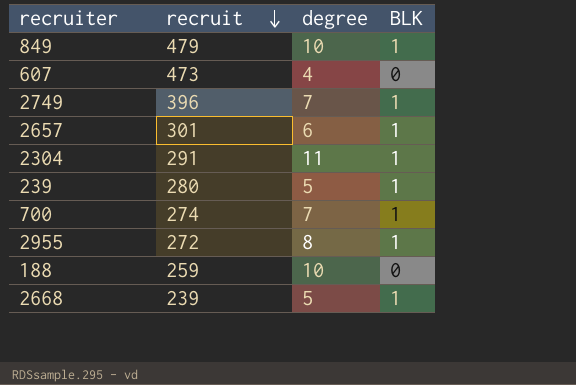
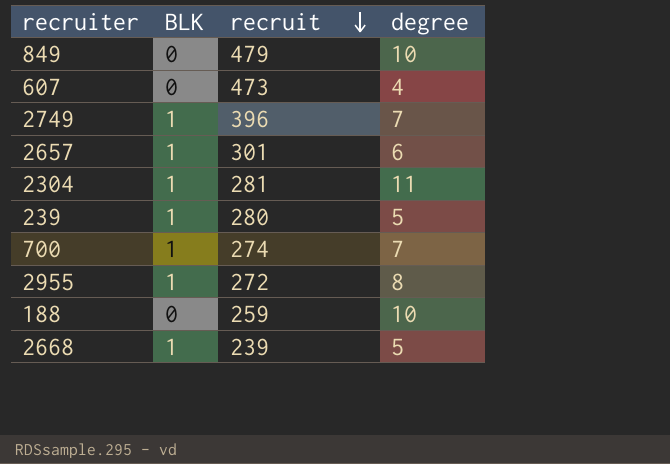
column BLK | position: 4 -> 2
849 | BLK: 1 -> 0
2304 | recruit: 291 -> 281

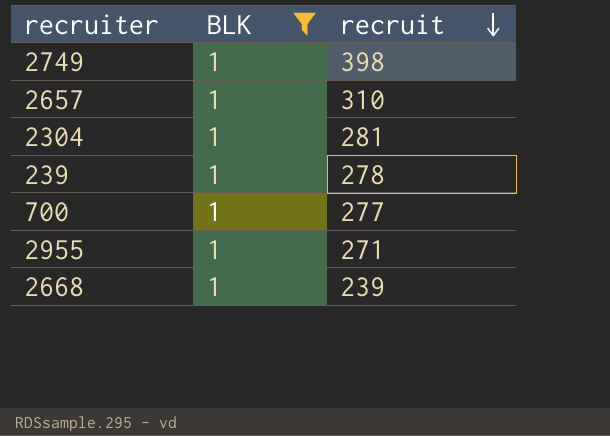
filter: none -> BLK = 1
column degree | position: 4 -> none
2749 | recruit: 396 -> 398
2657 | recruit: 301 -> 310
239 | recruit: 280 -> 278
700 | recruit: 274 -> 277
2955 | recruit: 272 -> 271

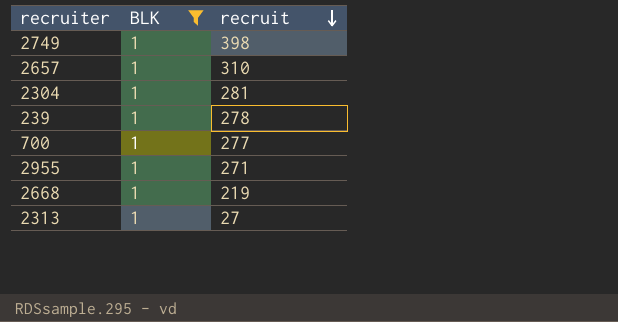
2668 | recruit: 239 -> 219
row 2313: none -> 1 | 27

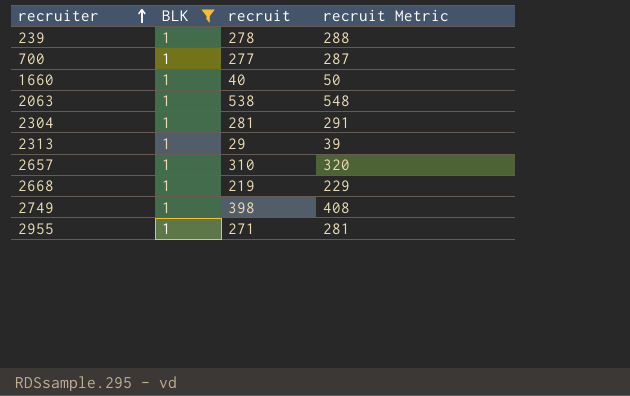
row order: recruit descending -> recruiter ascending
column recruit Metric | formula: none -> [recruit] + 10
row 1660: none -> 1 | 40 | 50
row 2063: none -> 1 | 538 | 548
2313 | recruit: 27 -> 29

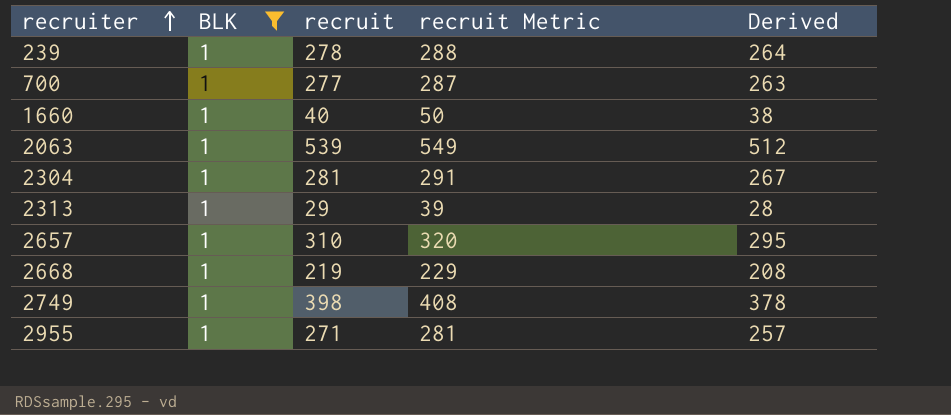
column Derived | formula: none -> [recruit] * 0.95
2063 | recruit: 538 -> 539
2063 | recruit Metric: 548 -> 549

